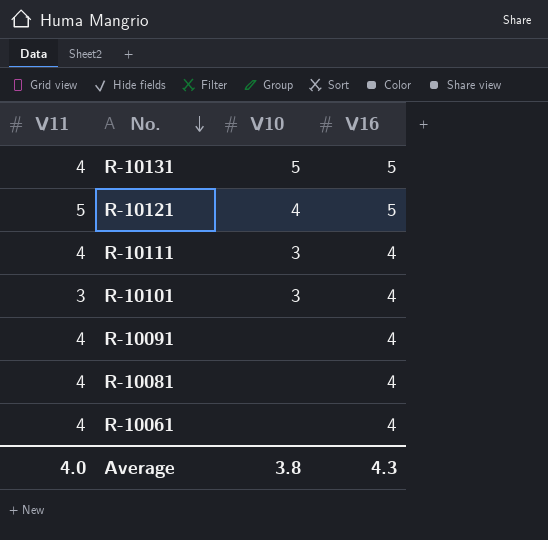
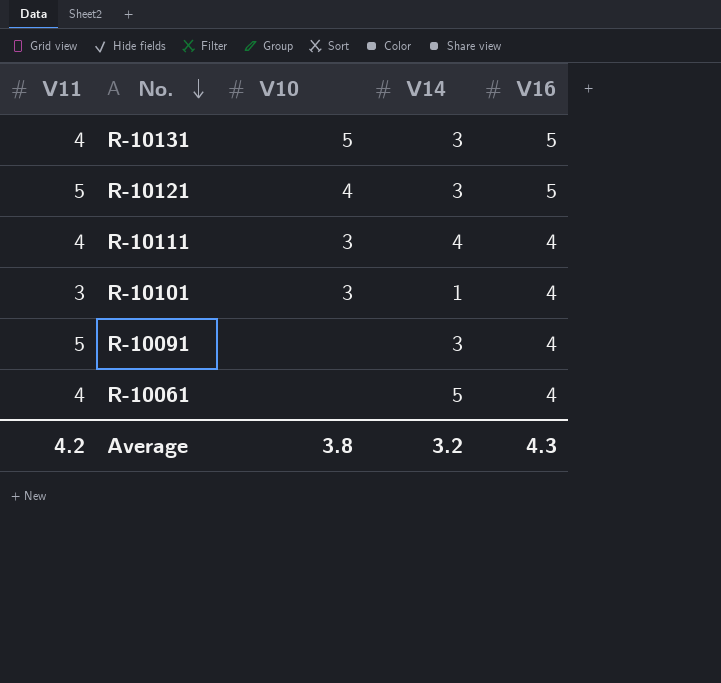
column V14 | position: none -> 4
row R-10081: 4 | none | 4 -> none
R-10091 | V11: 4 -> 5
Average | V11: 4.0 -> 4.2

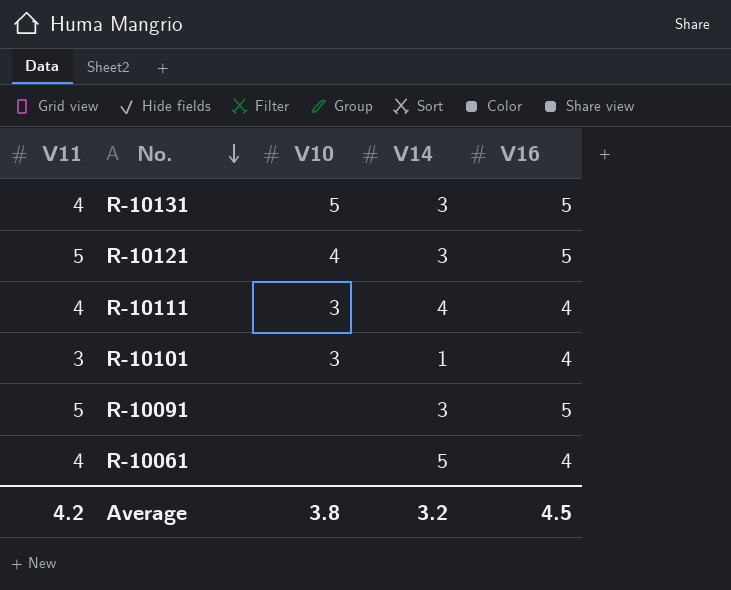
R-10091 | V16: 4 -> 5
Average | V16: 4.3 -> 4.5

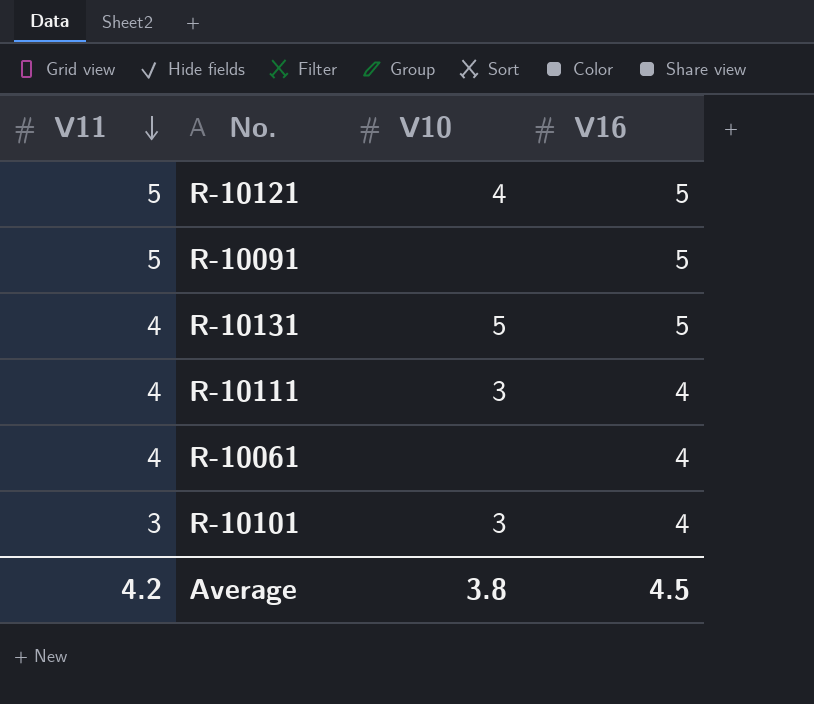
row order: No. descending -> V11 descending
column V14 | position: 4 -> none

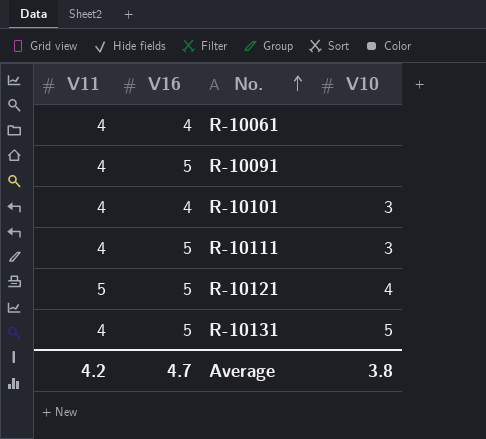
row order: V11 descending -> No. ascending
column V16 | position: 4 -> 2
R-10091 | V11: 5 -> 4
R-10101 | V11: 3 -> 4
R-10111 | V16: 4 -> 5
Average | V16: 4.5 -> 4.7

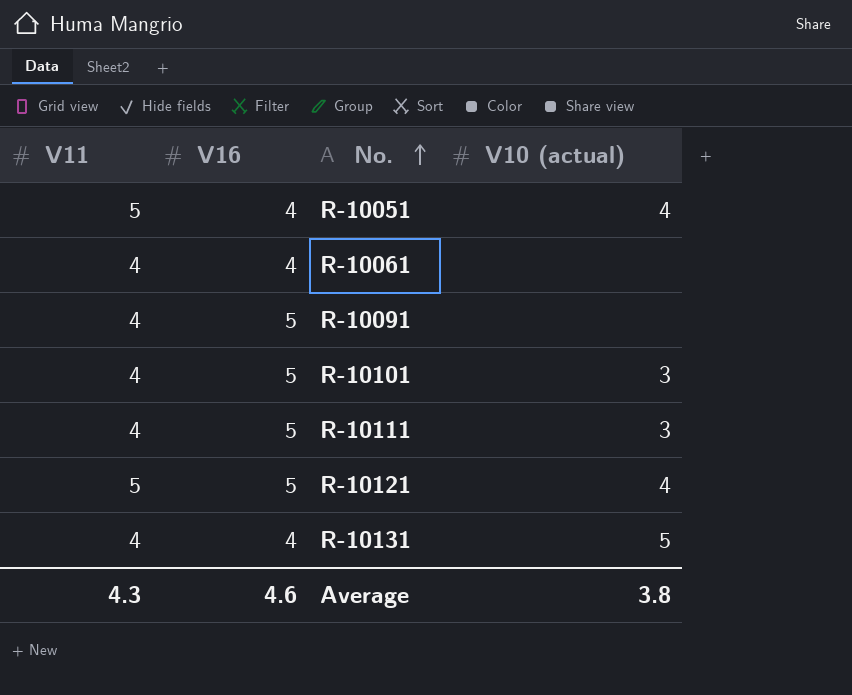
column name: V10 -> V10 (actual)
row R-10051: none -> 5 | 4 | 4
R-10101 | V16: 4 -> 5
R-10131 | V16: 5 -> 4
Average | V11: 4.2 -> 4.3
Average | V16: 4.7 -> 4.6

